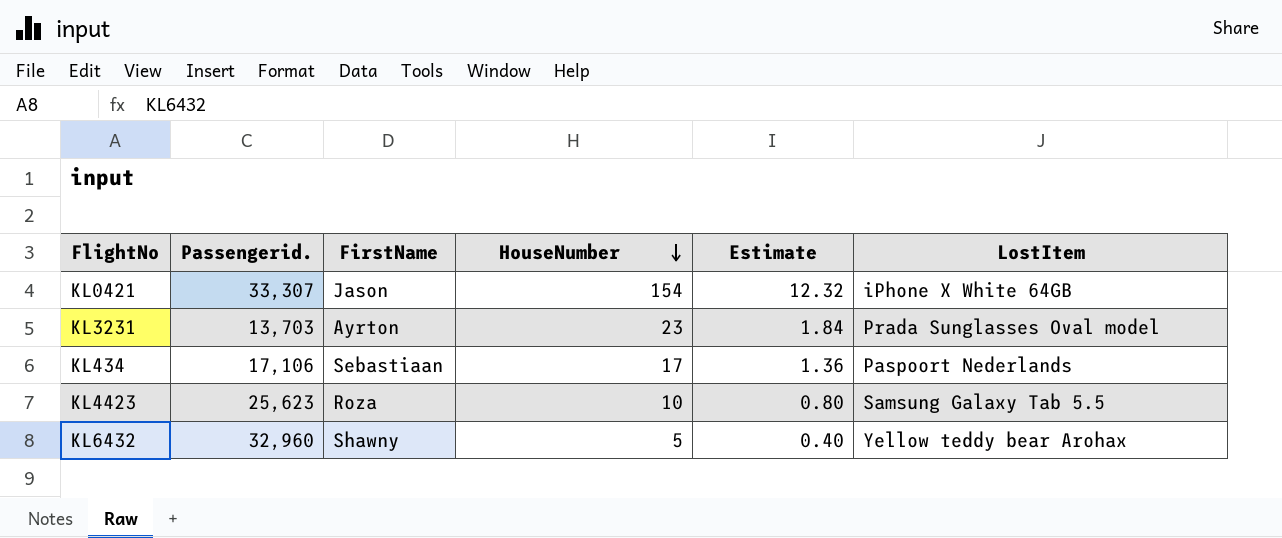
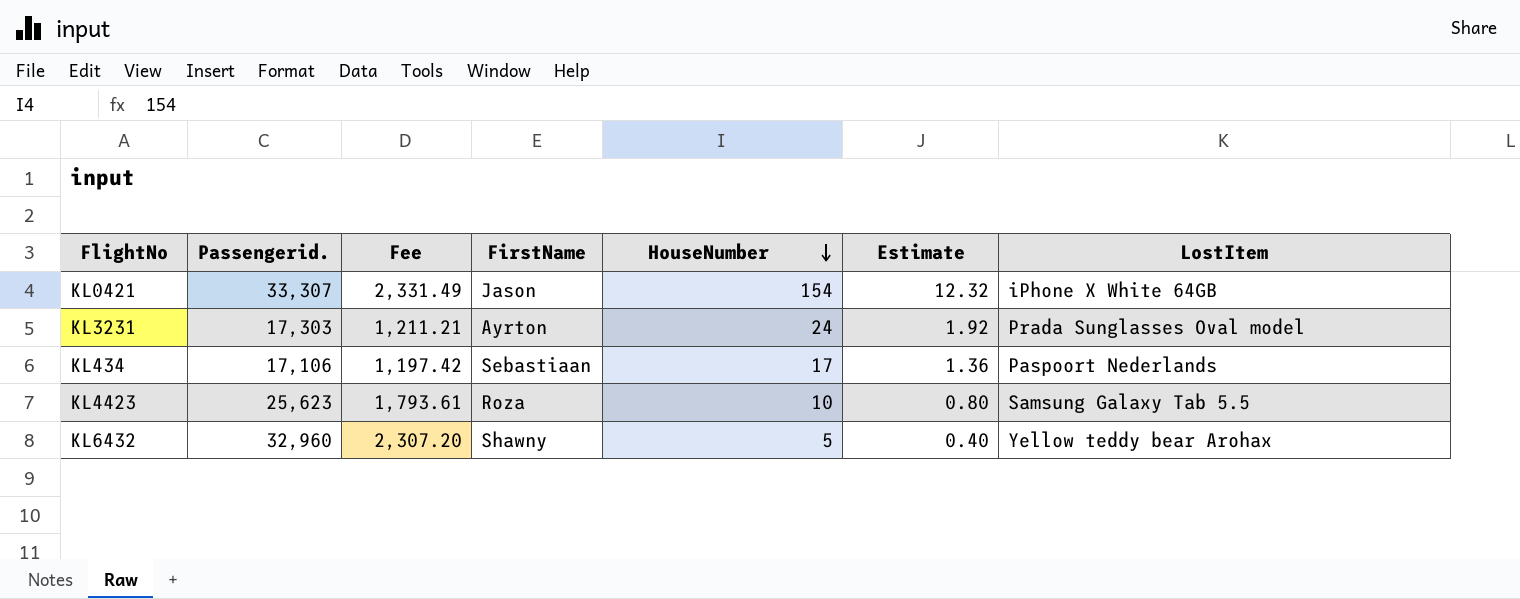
column Fee | formula: none -> [Passengerid.] * 0.07
KL3231 | Passengerid.: 13,703 -> 17,303
KL3231 | HouseNumber: 23 -> 24
KL3231 | Estimate: 1.84 -> 1.92

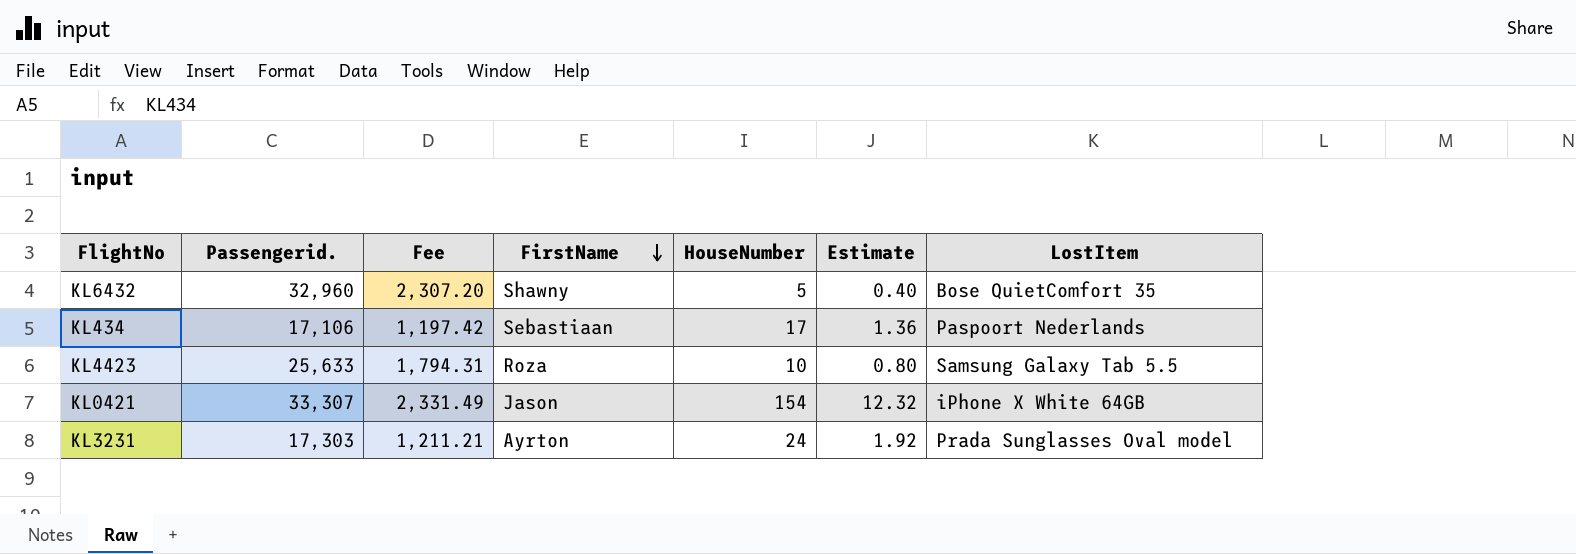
row order: HouseNumber descending -> FirstName descending
KL6432 | LostItem: Yellow teddy bear Arohax -> Bose QuietComfort 35
KL4423 | Passengerid.: 25,623 -> 25,633
KL4423 | Fee: 1,793.61 -> 1,794.31

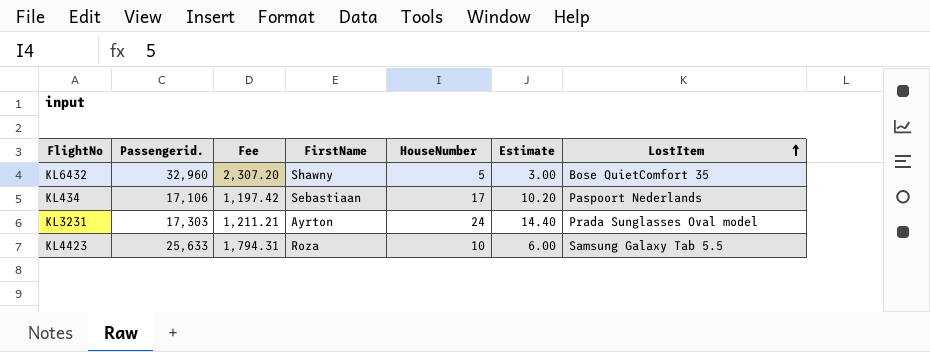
row order: FirstName descending -> LostItem ascending
column Estimate | formula: [HouseNumber] * 0.08 -> [HouseNumber] * 0.6
row KL0421: 33,307 | 2,331.49 | Jason | 154 | 12.32 | iPhone X White 64GB -> none

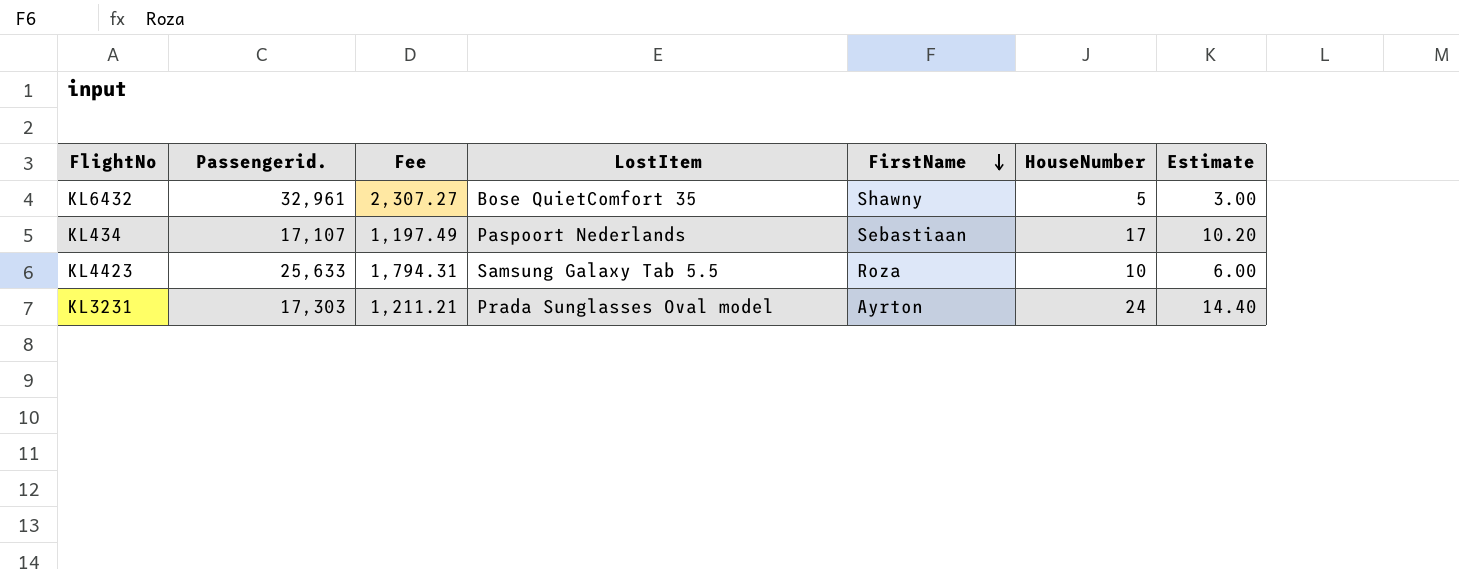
row order: LostItem ascending -> FirstName descending
column LostItem | position: 7 -> 4
KL6432 | Passengerid.: 32,960 -> 32,961
KL6432 | Fee: 2,307.20 -> 2,307.27
KL434 | Passengerid.: 17,106 -> 17,107
KL434 | Fee: 1,197.42 -> 1,197.49

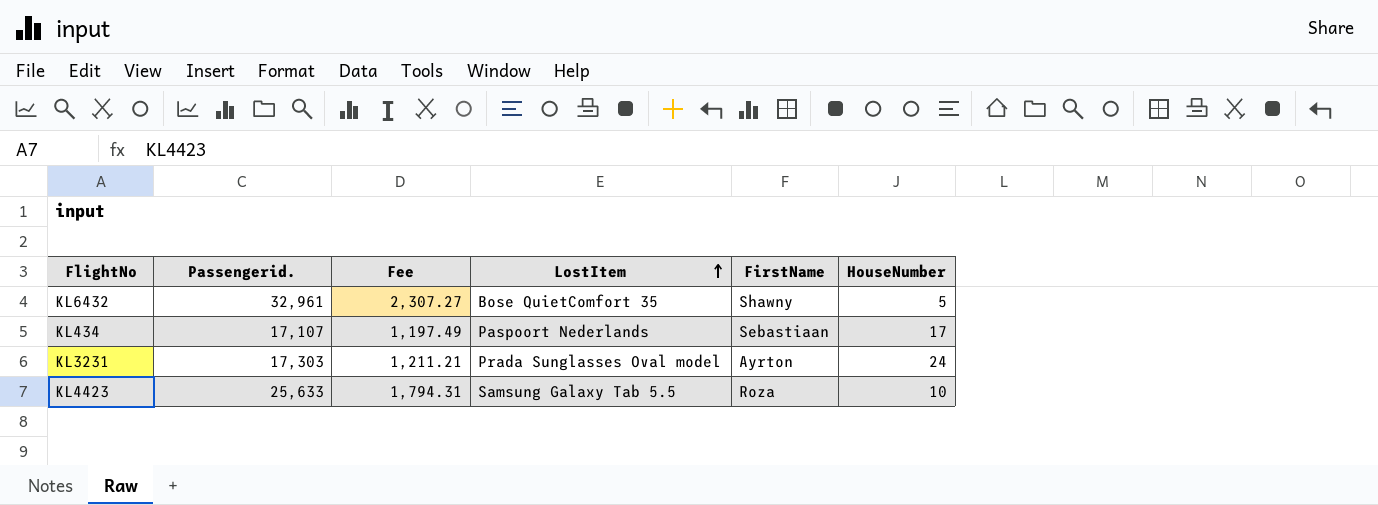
row order: FirstName descending -> LostItem ascending
column Estimate | formula: [HouseNumber] * 0.6 -> none

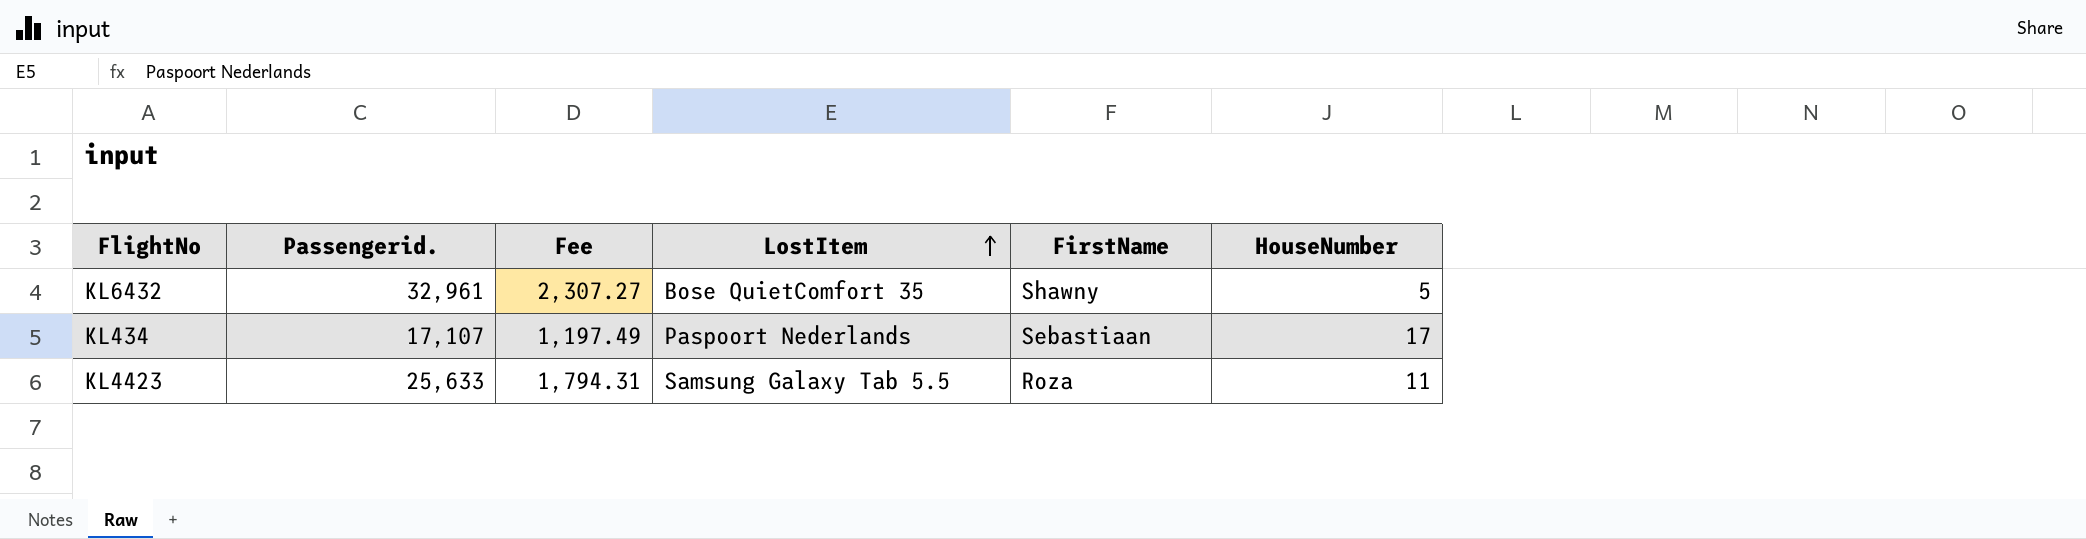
row KL3231: 17,303 | 1,211.21 | Prada Sunglasses Oval model | Ayrton | 24 -> none
KL4423 | HouseNumber: 10 -> 11

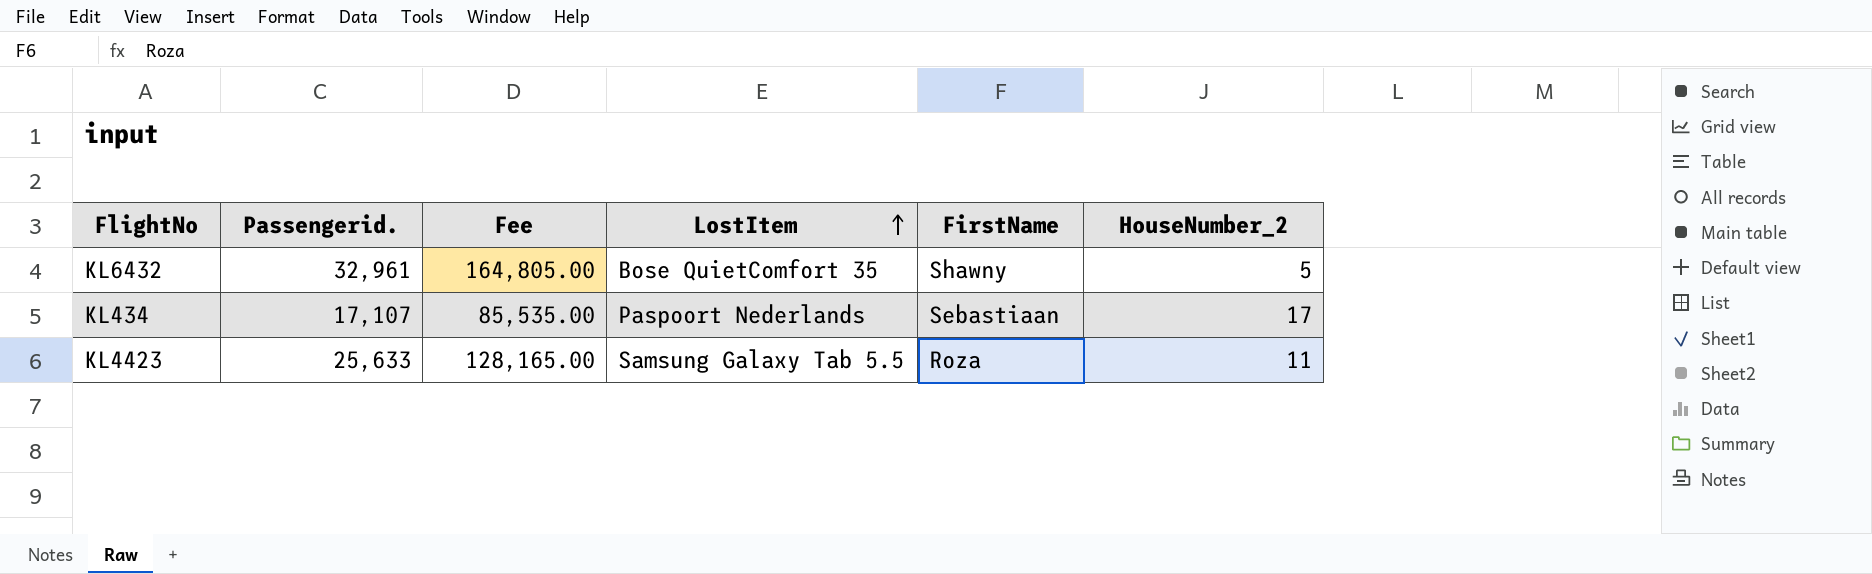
column Fee | formula: [Passengerid.] * 0.07 -> [Passengerid.] * 5
column name: HouseNumber -> HouseNumber_2

